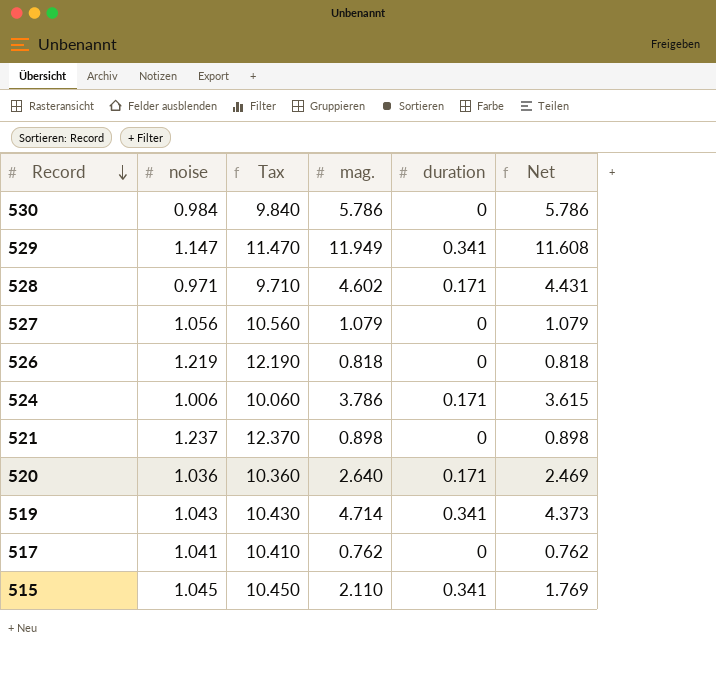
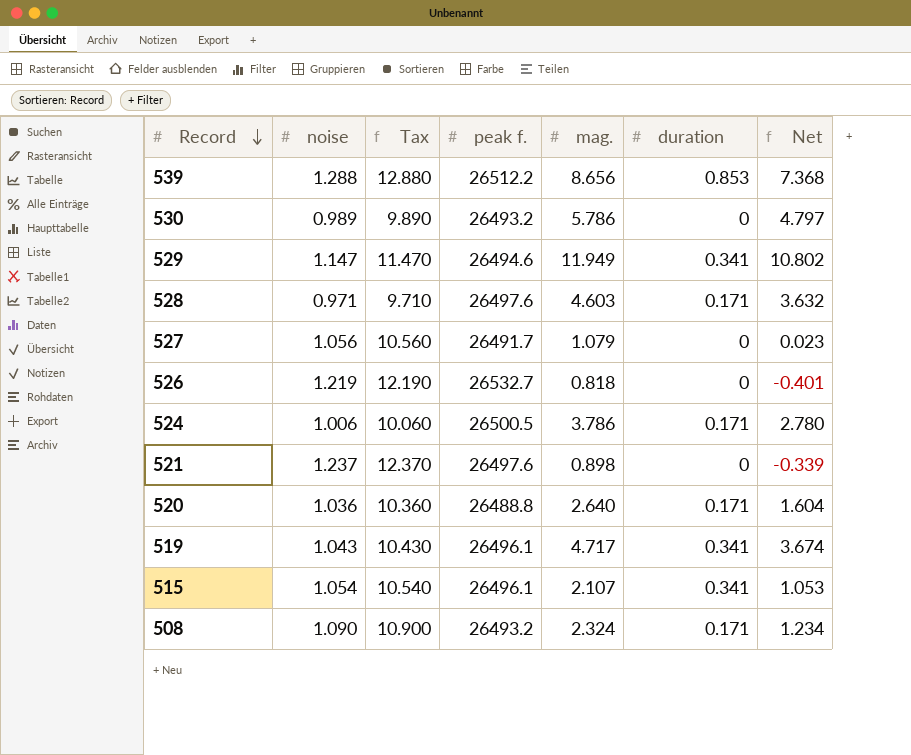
column peak f. | position: none -> 4
column Net | formula: [mag.] - [duration] -> [mag.] - [noise]
row 517: 1.041 | 10.410 | 0.762 | 0 | 0.762 -> none
row 539: none -> 1.288 | 12.880 | 26512.2 | 8.656 | 0.853 | 7.368
530 | noise: 0.984 -> 0.989
530 | Tax: 9.840 -> 9.890
528 | mag.: 4.602 -> 4.603
519 | mag.: 4.714 -> 4.717
515 | noise: 1.045 -> 1.054
515 | Tax: 10.450 -> 10.540
515 | mag.: 2.110 -> 2.107
row 508: none -> 1.090 | 10.900 | 26493.2 | 2.324 | 0.171 | 1.234

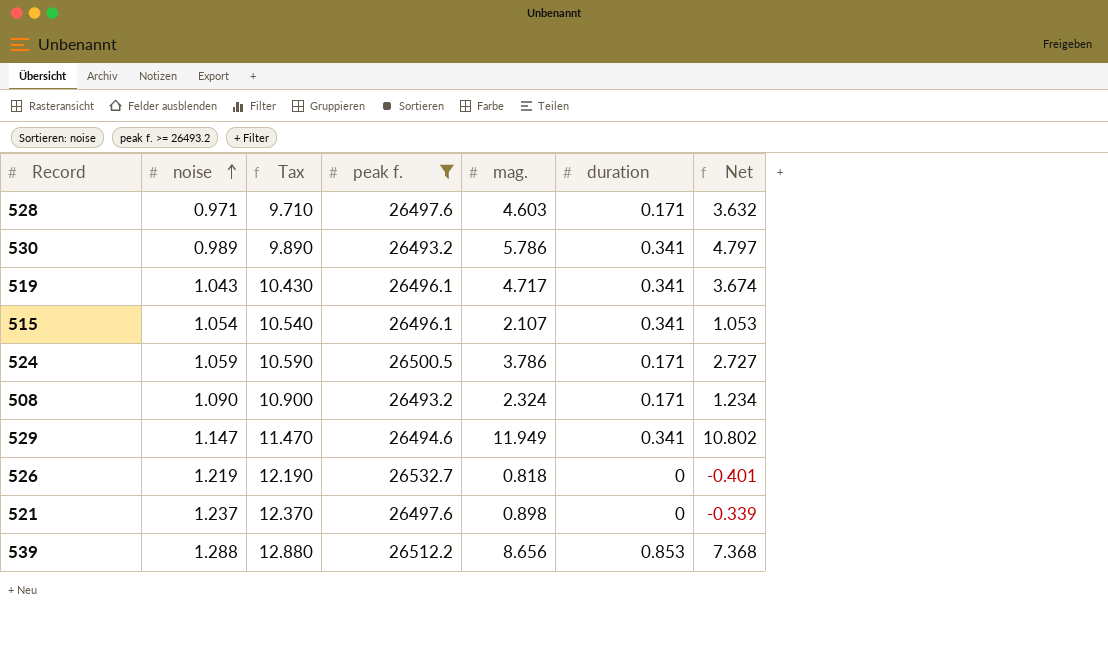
filter: none -> peak f. >= 26493.2
row order: Record descending -> noise ascending
530 | duration: 0 -> 0.341
524 | noise: 1.006 -> 1.059
524 | Tax: 10.060 -> 10.590
524 | Net: 2.780 -> 2.727

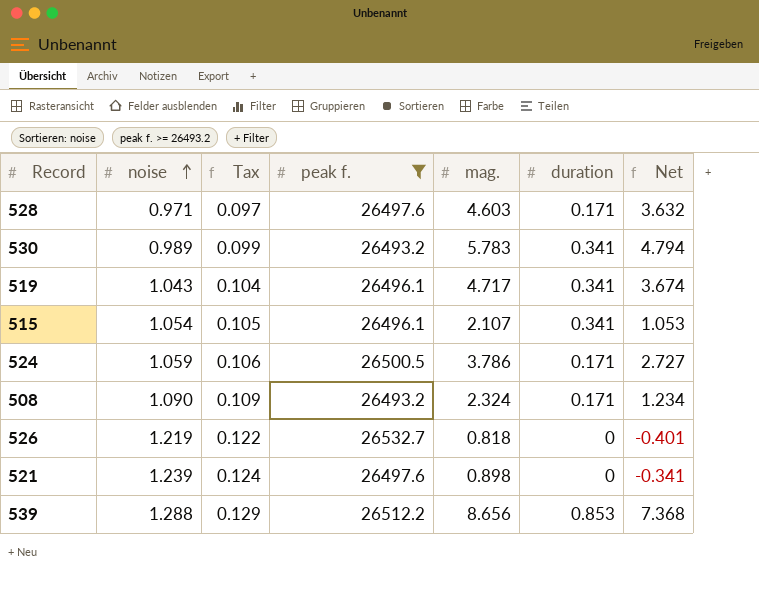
column Tax | formula: [noise] * 10 -> [noise] * 0.1
row 529: 1.147 | 11.470 | 26494.6 | 11.949 | 0.341 | 10.802 -> none
530 | mag.: 5.786 -> 5.783
530 | Net: 4.797 -> 4.794
521 | noise: 1.237 -> 1.239
521 | Net: -0.339 -> -0.341

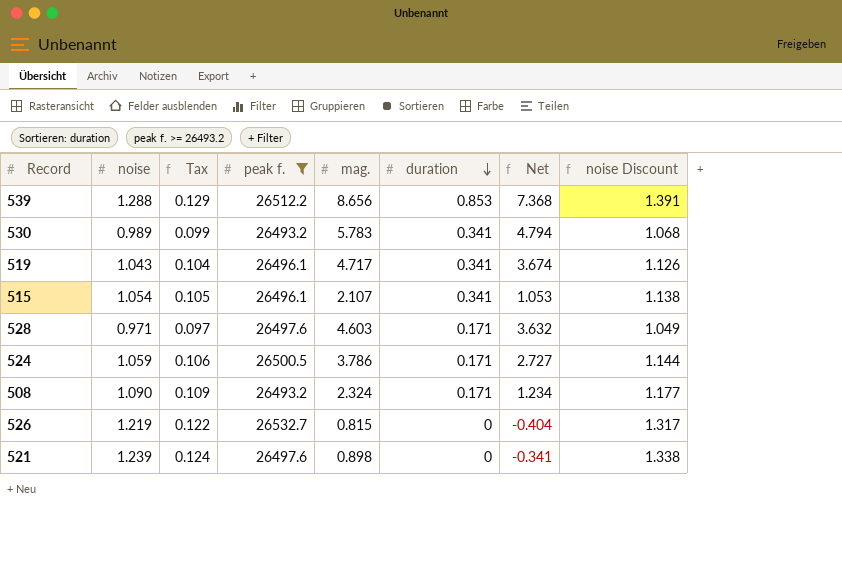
row order: noise ascending -> duration descending
column noise Discount | formula: none -> [noise] * 1.08
526 | mag.: 0.818 -> 0.815
526 | Net: -0.401 -> -0.404

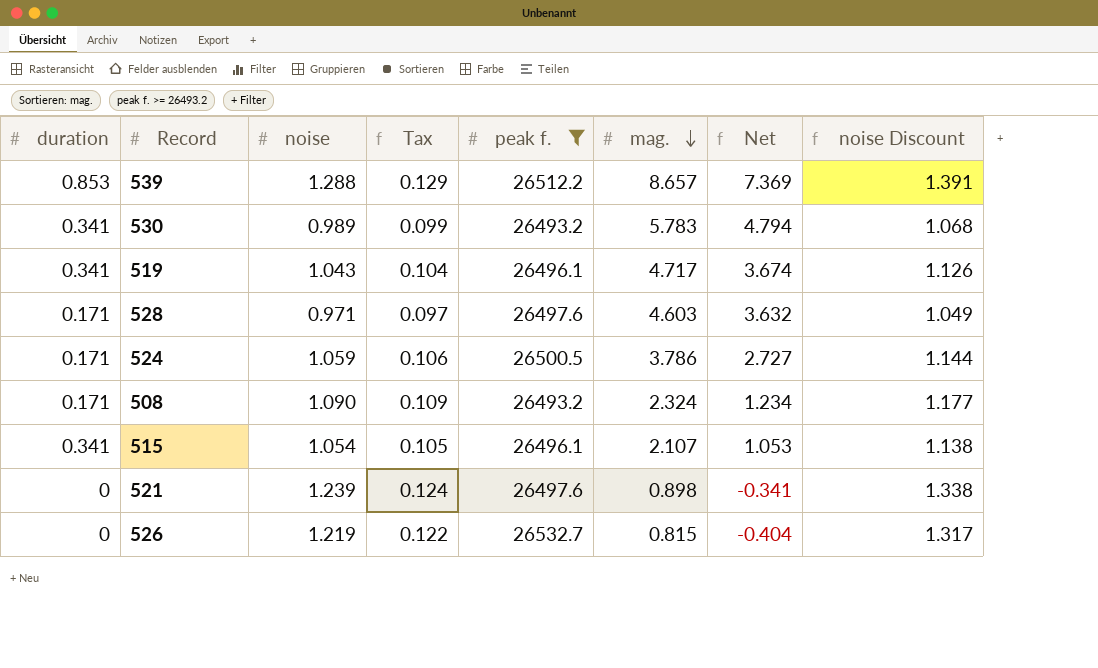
row order: duration descending -> mag. descending
column duration | position: 6 -> 1
539 | mag.: 8.656 -> 8.657
539 | Net: 7.368 -> 7.369

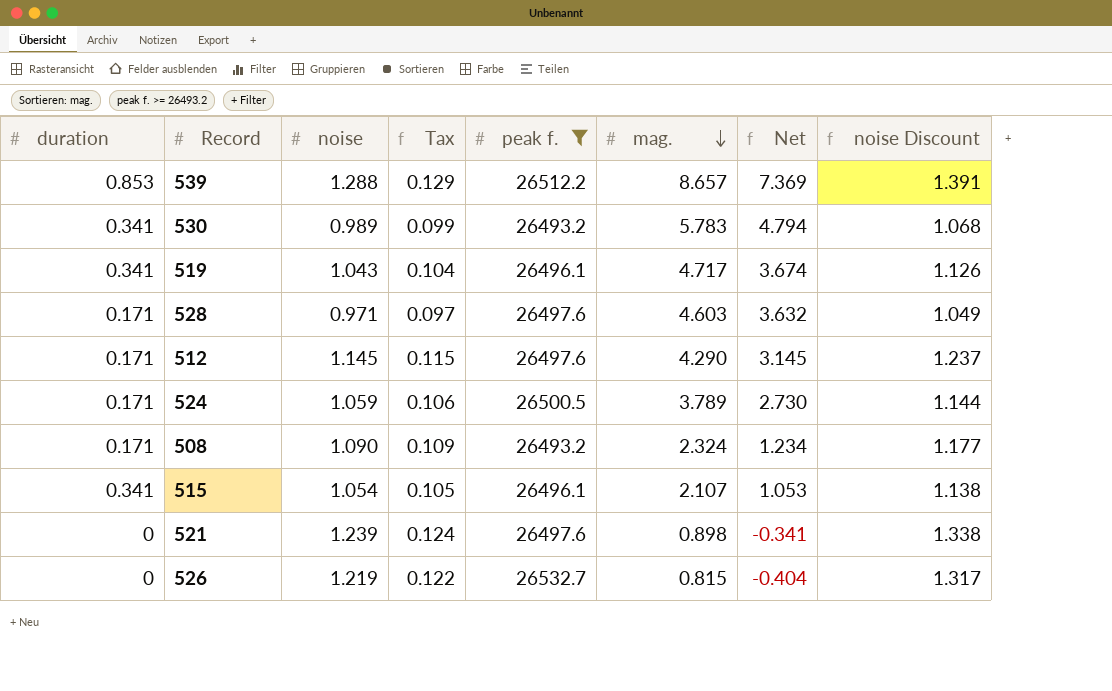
row 512: none -> 0.171 | 1.145 | 0.115 | 26497.6 | 4.290 | 3.145 | 1.237
524 | mag.: 3.786 -> 3.789
524 | Net: 2.727 -> 2.730

